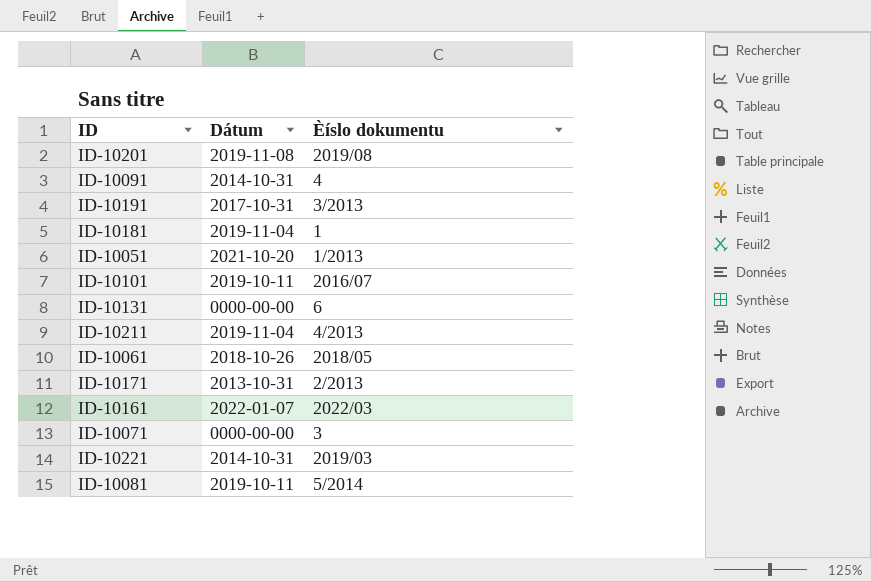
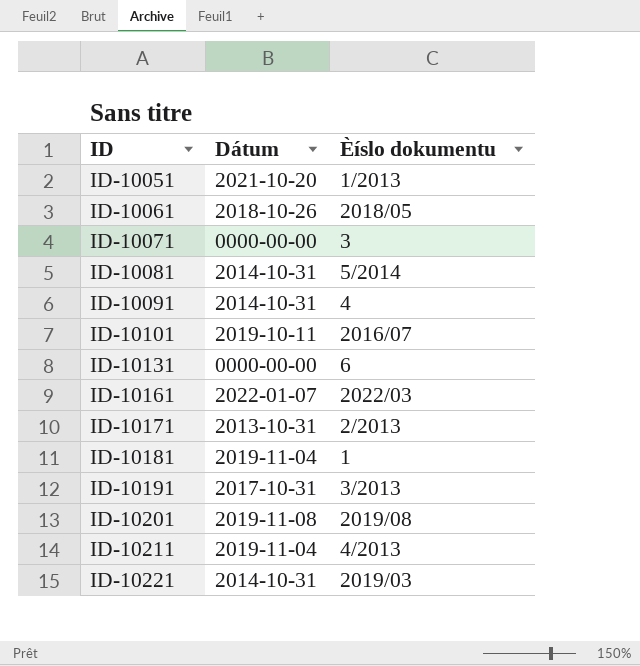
row order: none -> ID ascending
ID-10081 | Dátum: 2019-10-11 -> 2014-10-31

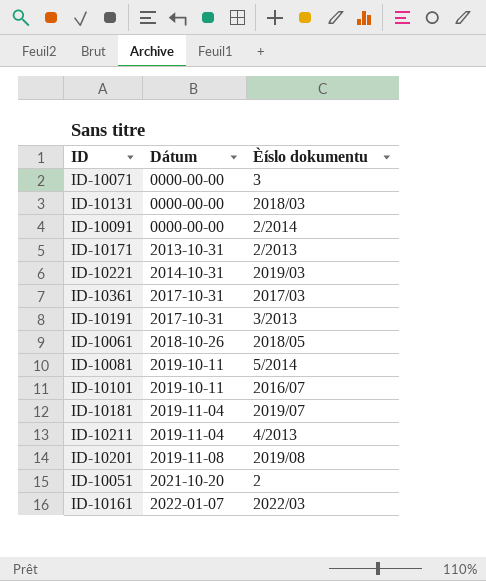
row order: ID ascending -> Dátum ascending
ID-10131 | Èíslo dokumentu: 6 -> 2018/03
ID-10091 | Dátum: 2014-10-31 -> 0000-00-00
ID-10091 | Èíslo dokumentu: 4 -> 2/2014
row ID-10361: none -> 2017-10-31 | 2017/03
ID-10081 | Dátum: 2014-10-31 -> 2019-10-11
ID-10181 | Èíslo dokumentu: 1 -> 2019/07
ID-10051 | Èíslo dokumentu: 1/2013 -> 2

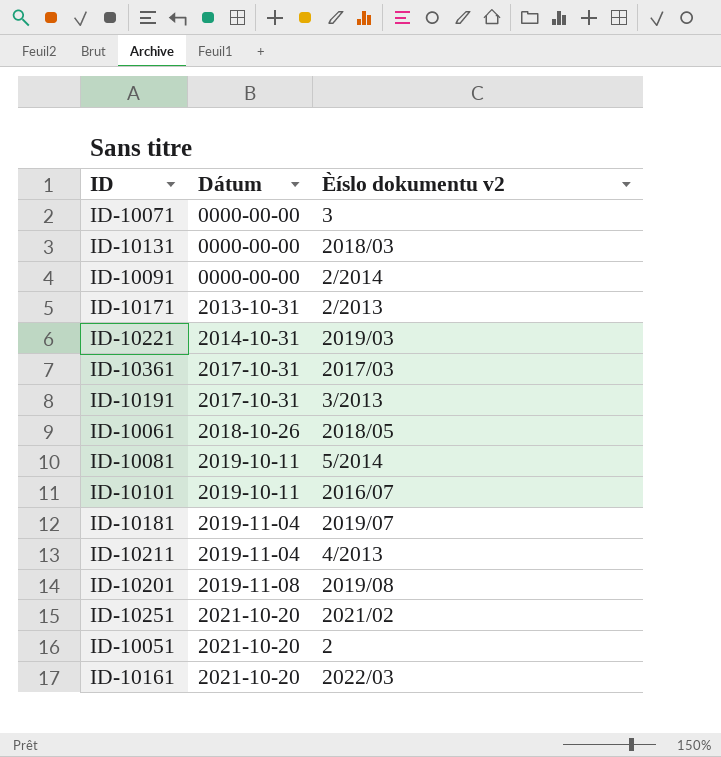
column name: Èíslo dokumentu -> Èíslo dokumentu v2
row ID-10251: none -> 2021-10-20 | 2021/02
ID-10161 | Dátum: 2022-01-07 -> 2021-10-20

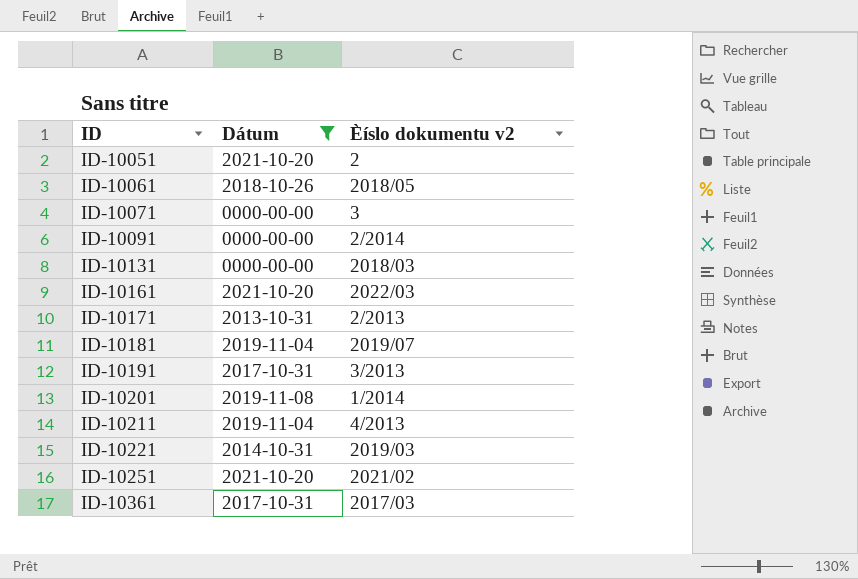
filter: none -> Dátum != 2019-10-11
row order: Dátum ascending -> ID ascending
ID-10201 | Èíslo dokumentu v2: 2019/08 -> 1/2014

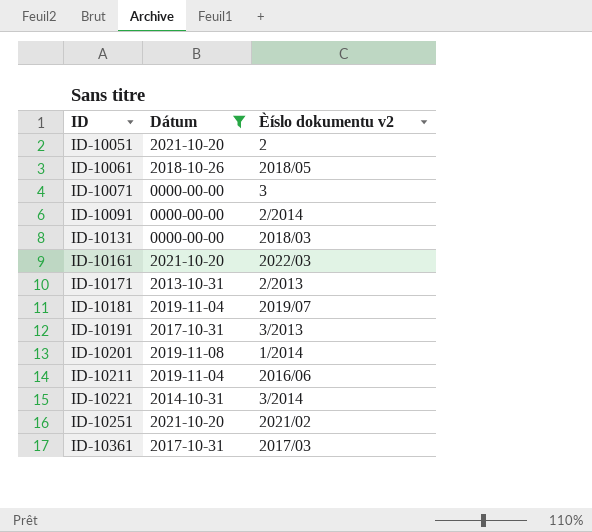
ID-10211 | Èíslo dokumentu v2: 4/2013 -> 2016/06
ID-10221 | Èíslo dokumentu v2: 2019/03 -> 3/2014

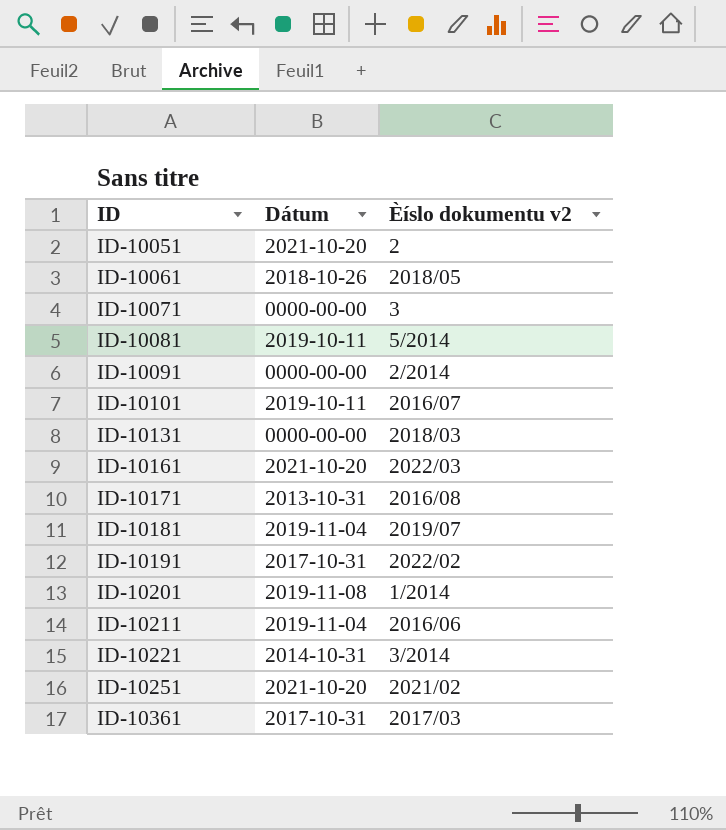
filter: Dátum != 2019-10-11 -> none
ID-10171 | Èíslo dokumentu v2: 2/2013 -> 2016/08
ID-10191 | Èíslo dokumentu v2: 3/2013 -> 2022/02

